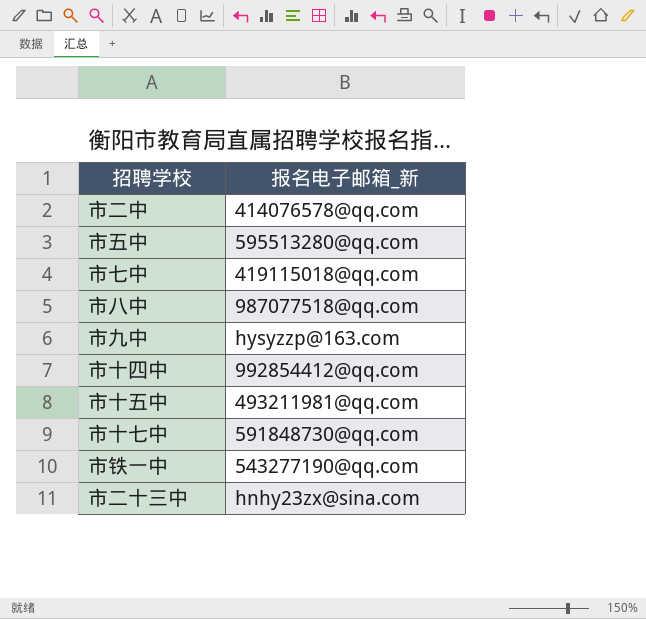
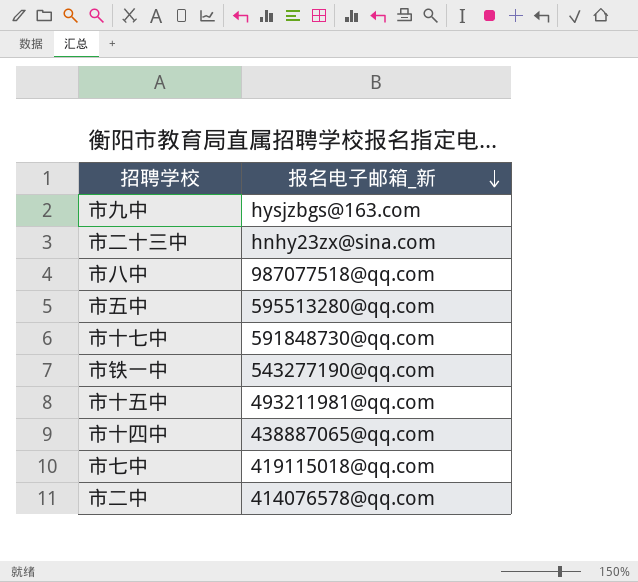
row order: none -> 报名电子邮箱_新 descending
市九中 | 报名电子邮箱_新: hysyzzp@163.com -> hysjzbgs@163.com
市十四中 | 报名电子邮箱_新: 992854412@qq.com -> 438887065@qq.com

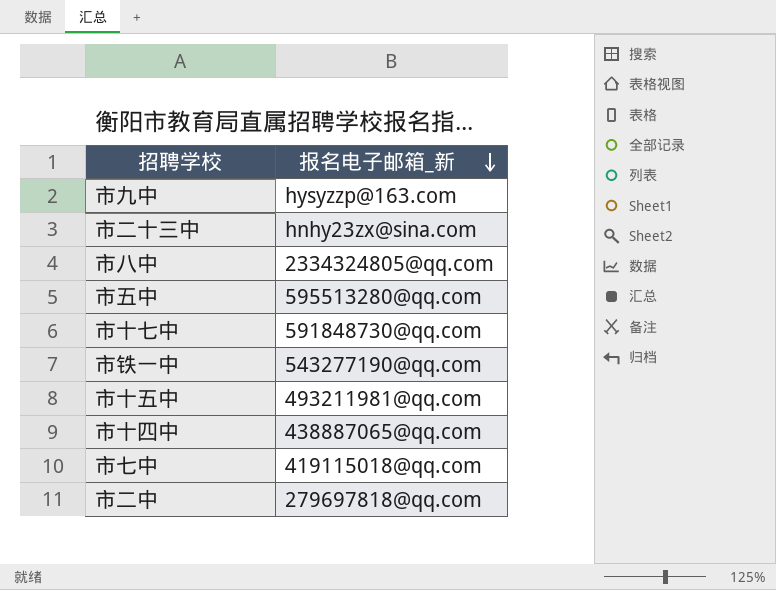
市九中 | 报名电子邮箱_新: hysjzbgs@163.com -> hysyzzp@163.com
市八中 | 报名电子邮箱_新: 987077518@qq.com -> 2334324805@qq.com
市二中 | 报名电子邮箱_新: 414076578@qq.com -> 279697818@qq.com

